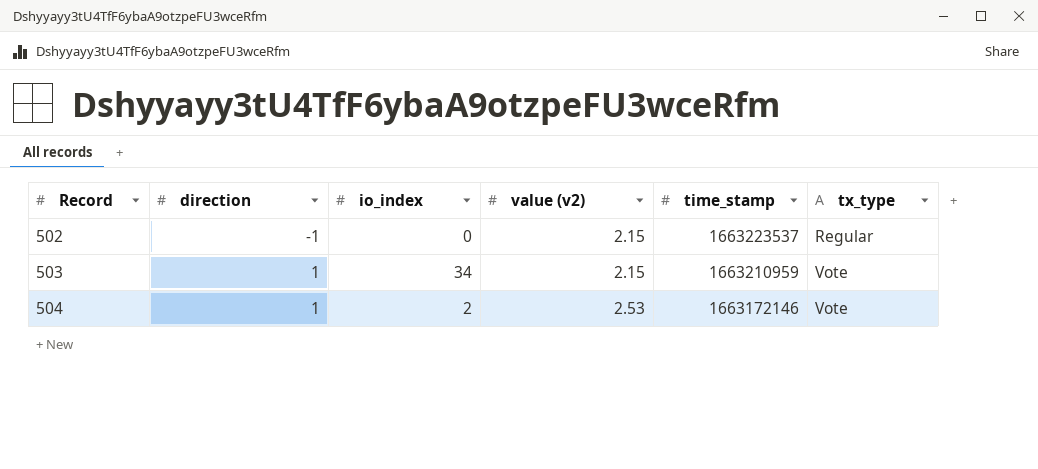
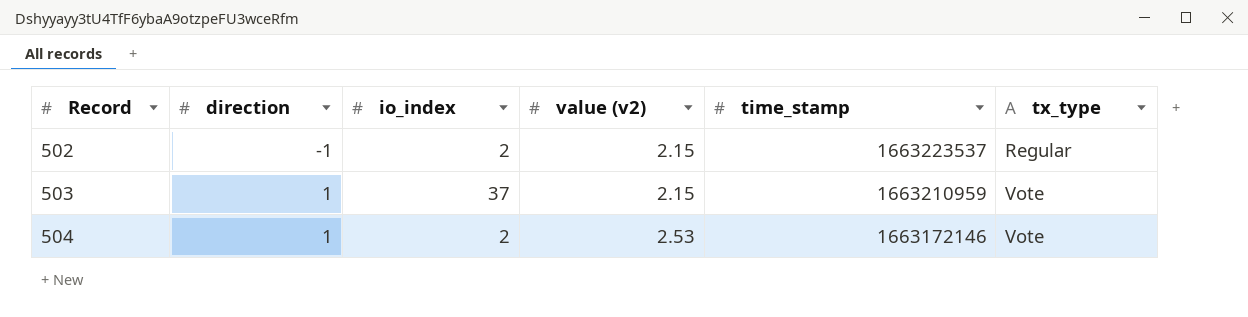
502 | io_index: 0 -> 2
503 | io_index: 34 -> 37

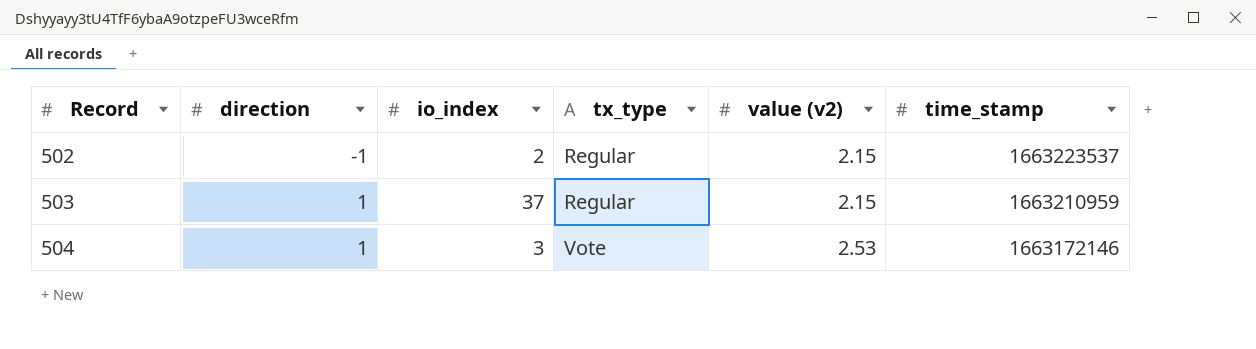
column tx_type | position: 6 -> 4
503 | tx_type: Vote -> Regular
504 | io_index: 2 -> 3

